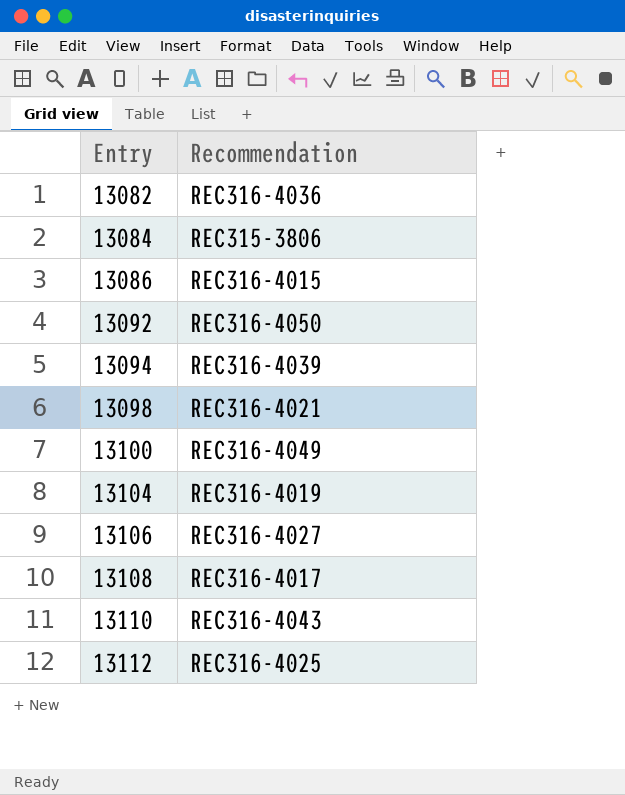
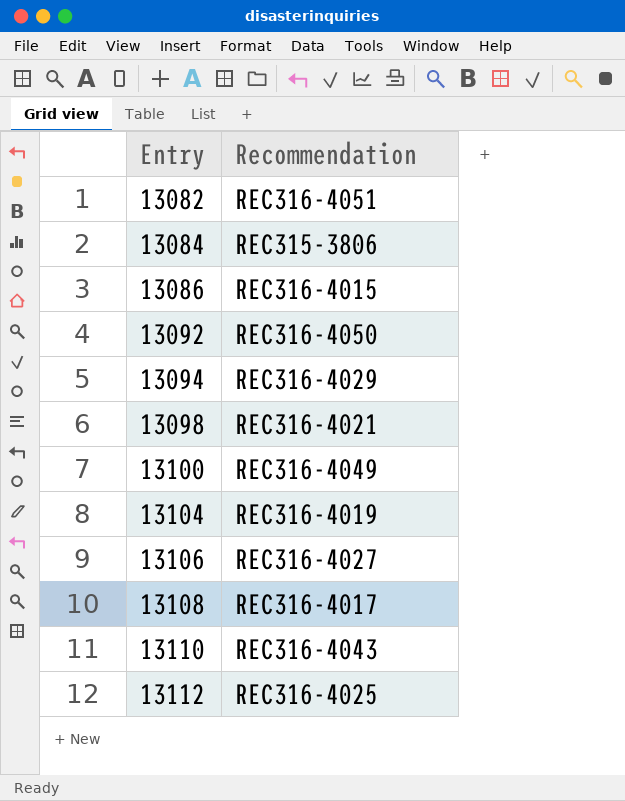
13082 | Recommendation: REC316-4036 -> REC316-4051
13094 | Recommendation: REC316-4039 -> REC316-4029

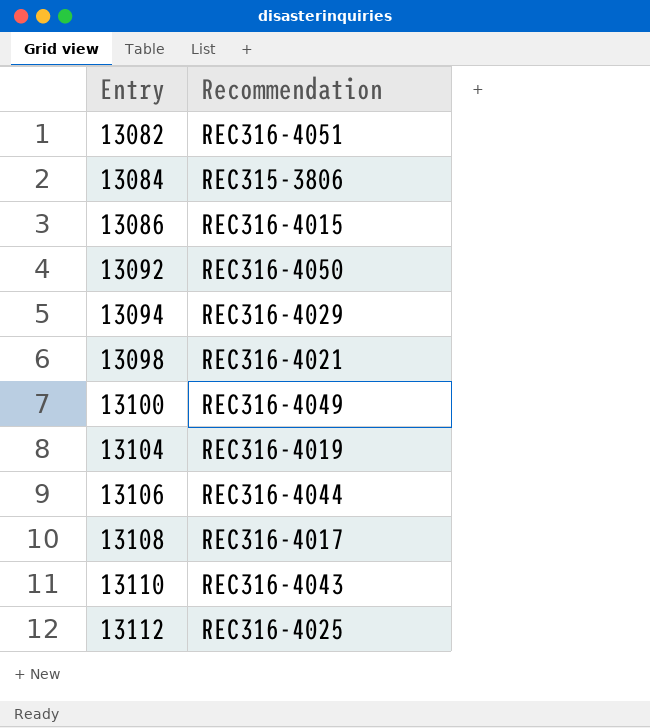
13106 | Recommendation: REC316-4027 -> REC316-4044

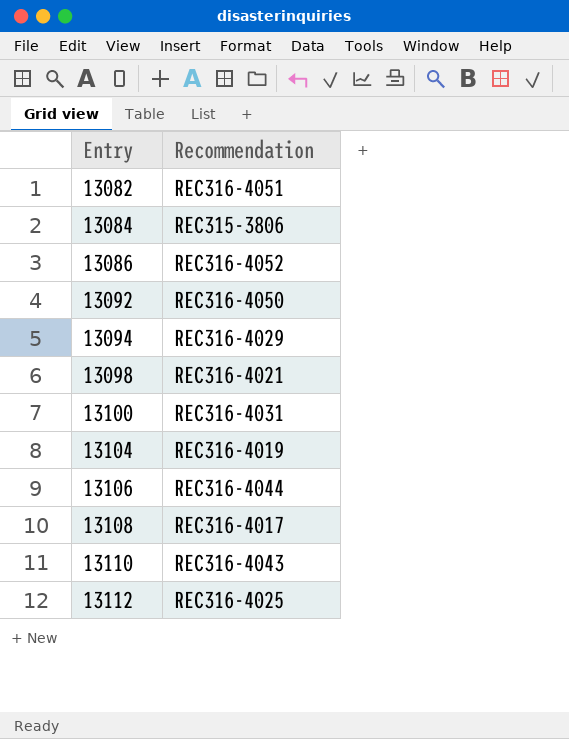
13086 | Recommendation: REC316-4015 -> REC316-4052
13100 | Recommendation: REC316-4049 -> REC316-4031

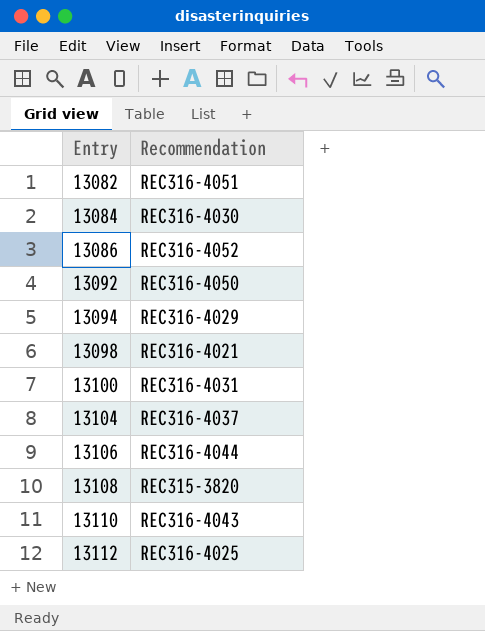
13084 | Recommendation: REC315-3806 -> REC316-4030
13104 | Recommendation: REC316-4019 -> REC316-4037
13108 | Recommendation: REC316-4017 -> REC315-3820

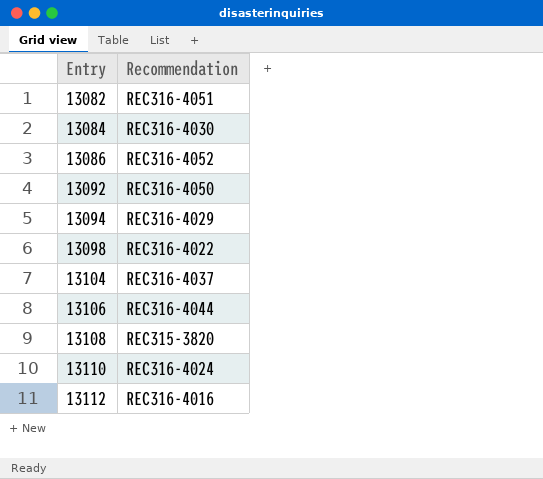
row 13100: REC316-4031 -> none
13098 | Recommendation: REC316-4021 -> REC316-4022
13110 | Recommendation: REC316-4043 -> REC316-4024
13112 | Recommendation: REC316-4025 -> REC316-4016

